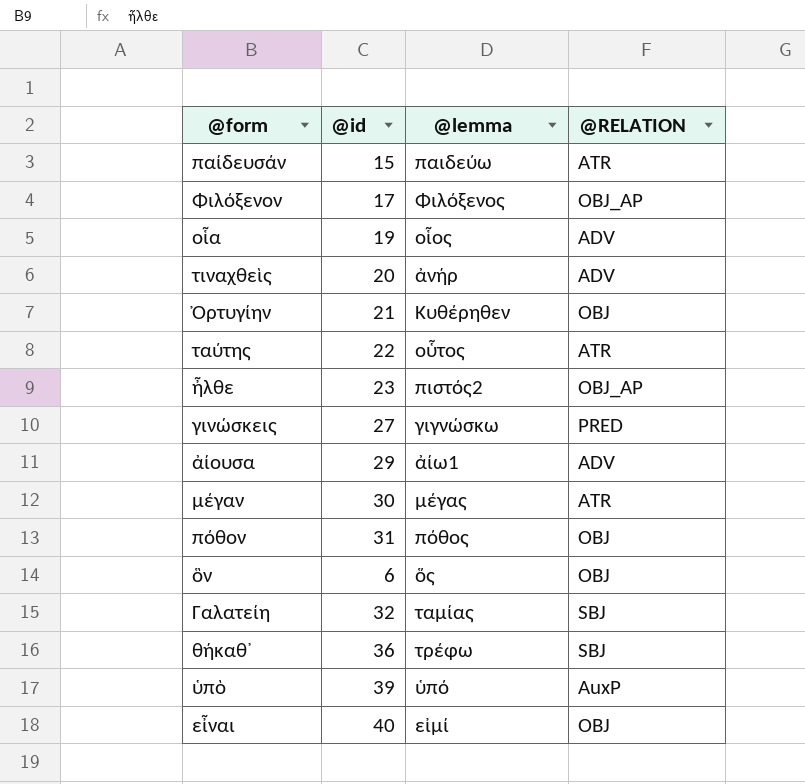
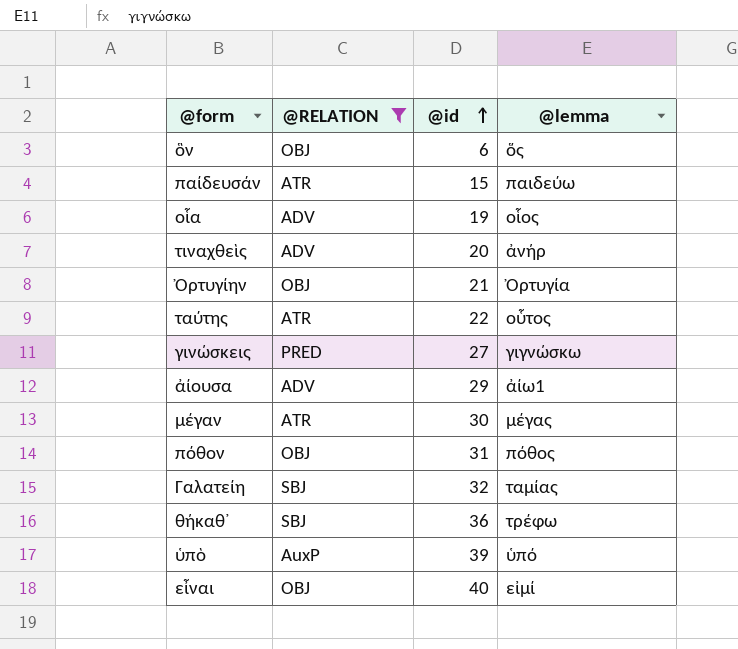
filter: none -> @RELATION != OBJ_AP
row order: none -> @id ascending
column @RELATION | position: 4 -> 2
Ὀρτυγίην | @lemma: Κυθέρηθεν -> Ὀρτυγία

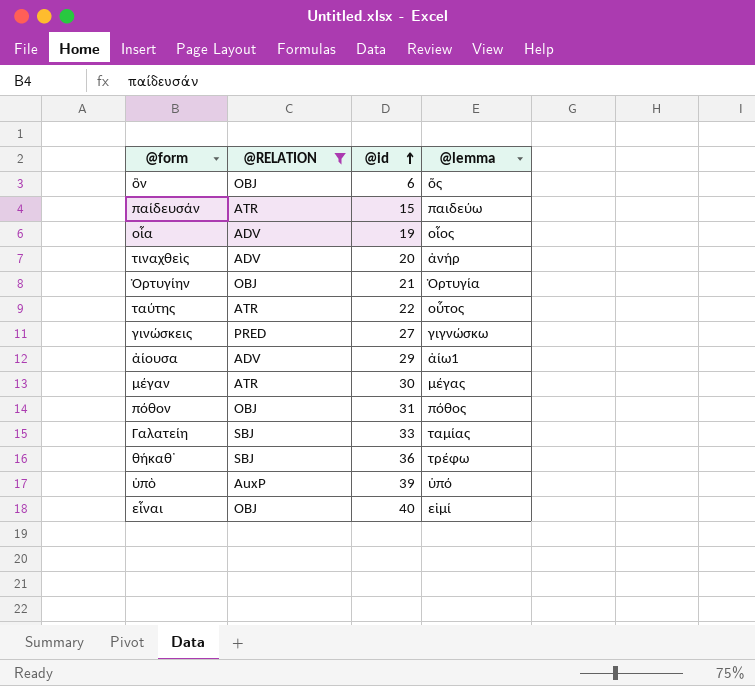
Γαλατείη | @id: 32 -> 33

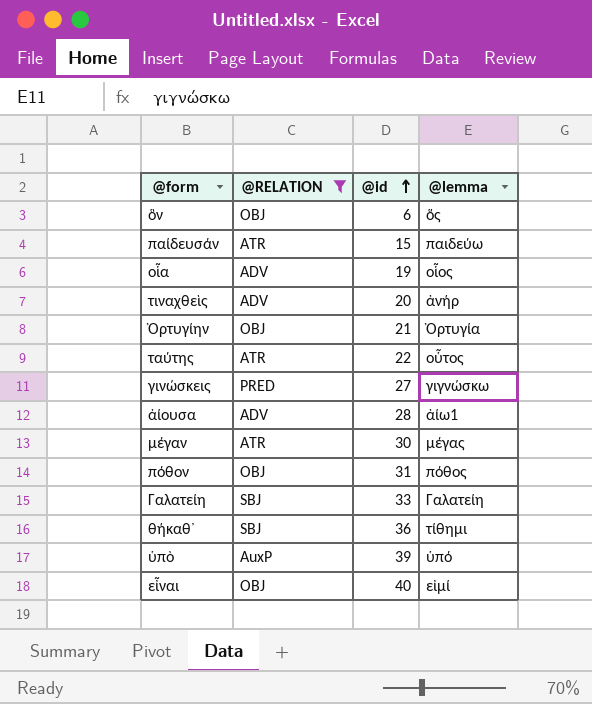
ἀίουσα | @id: 29 -> 28
Γαλατείη | @lemma: ταμίας -> Γαλατείη
θήκαθ᾽ | @lemma: τρέφω -> τίθημι

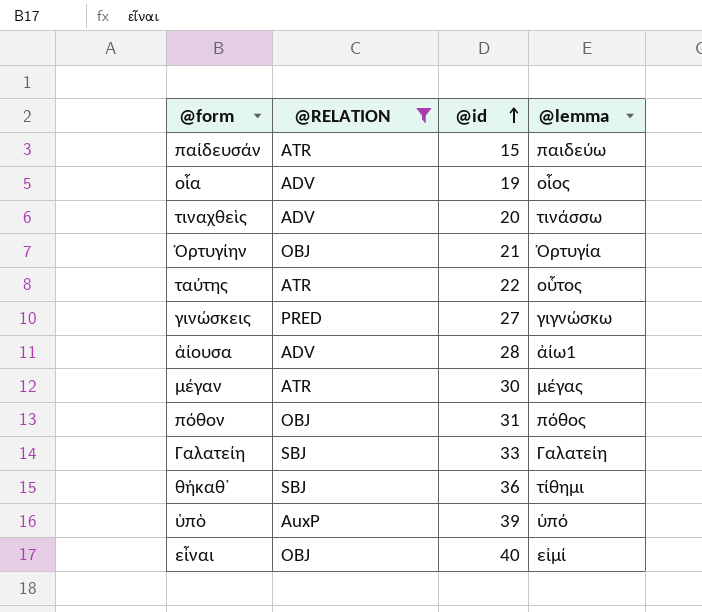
row ὃν: OBJ | 6 | ὅς -> none
τιναχθεὶς | @lemma: ἀνήρ -> τινάσσω

